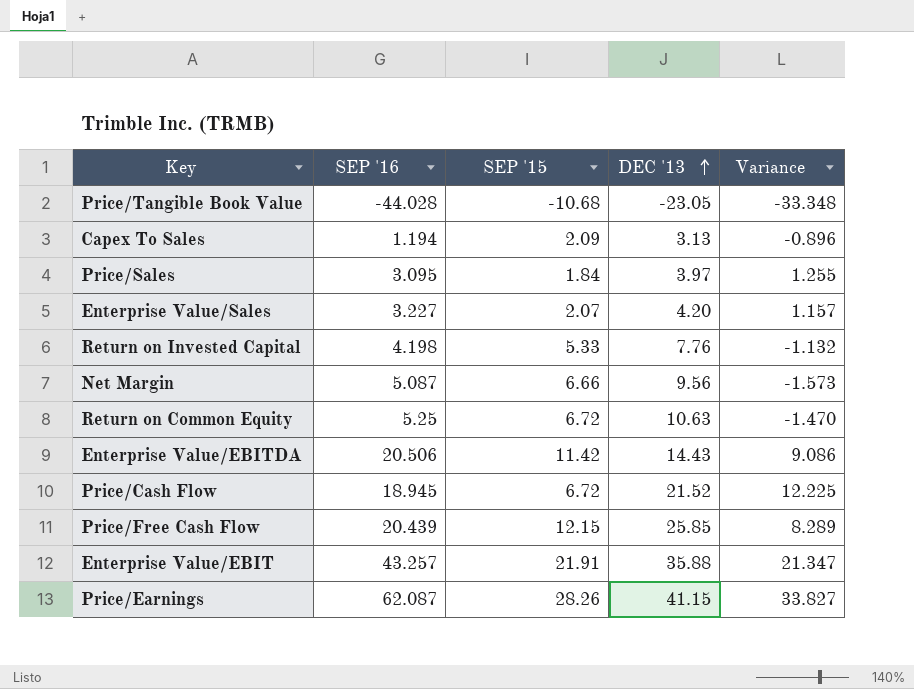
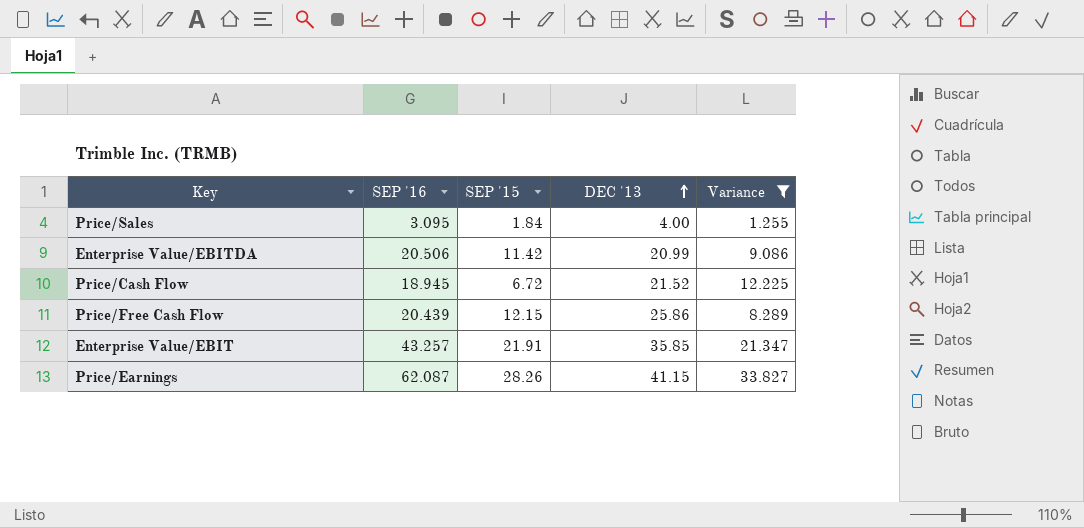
filter: none -> Variance >= 1.255
Price/Sales | DEC '13: 3.97 -> 4.00
Enterprise Value/EBITDA | DEC '13: 14.43 -> 20.99
Price/Free Cash Flow | DEC '13: 25.85 -> 25.86
Enterprise Value/EBIT | DEC '13: 35.88 -> 35.85

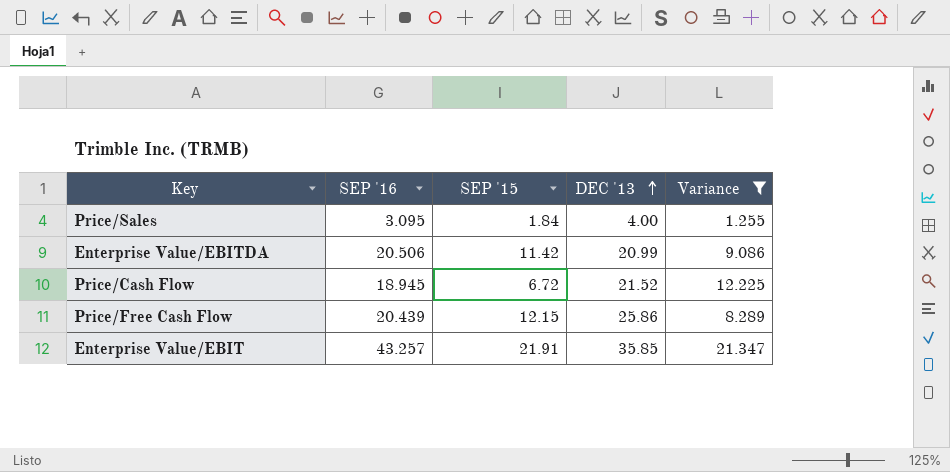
row Price/Earnings: 62.087 | 28.26 | 41.15 | 33.827 -> none

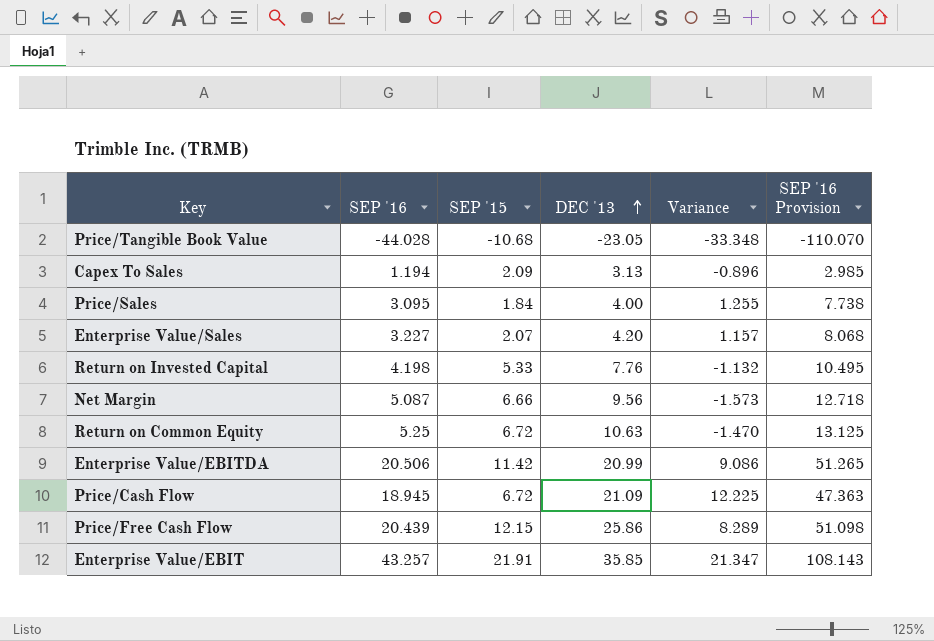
filter: Variance >= 1.255 -> none
column SEP '16 Provision | formula: none -> [SEP '16] * 2.5
Price/Cash Flow | DEC '13: 21.52 -> 21.09

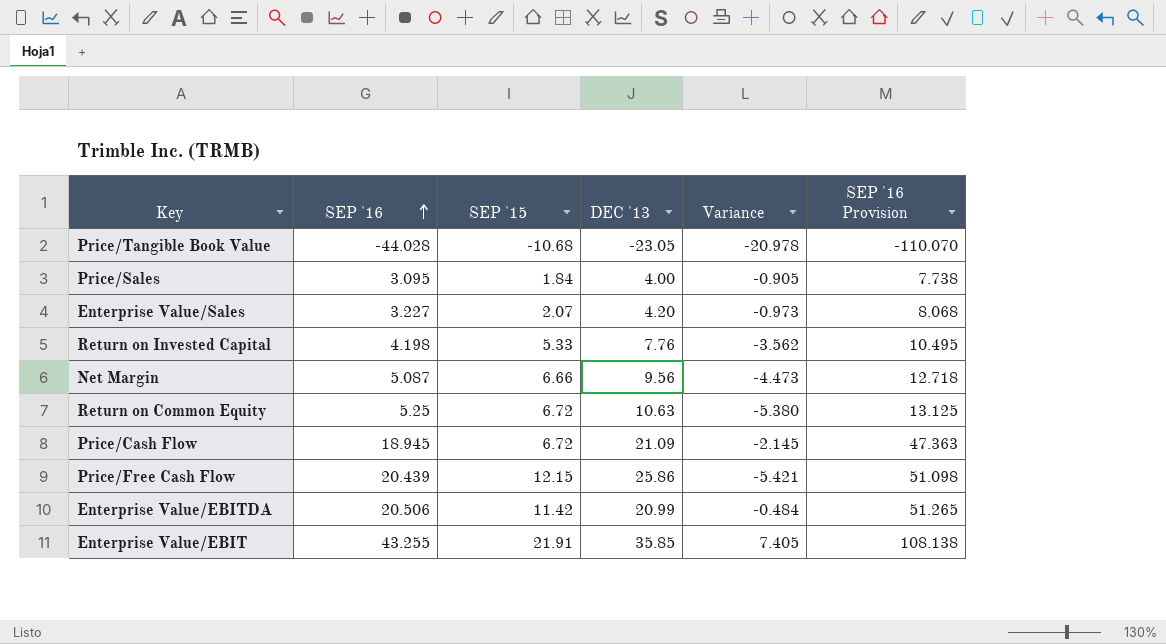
row order: DEC '13 ascending -> SEP '16 ascending
column Variance | formula: [SEP '16] - [SEP '15] -> [SEP '16] - [DEC '13]
row Capex To Sales: 1.194 | 2.09 | 3.13 | -0.896 | 2.985 -> none
Enterprise Value/EBIT | SEP '16: 43.257 -> 43.255
Enterprise Value/EBIT | SEP '16 Provision: 108.143 -> 108.138

